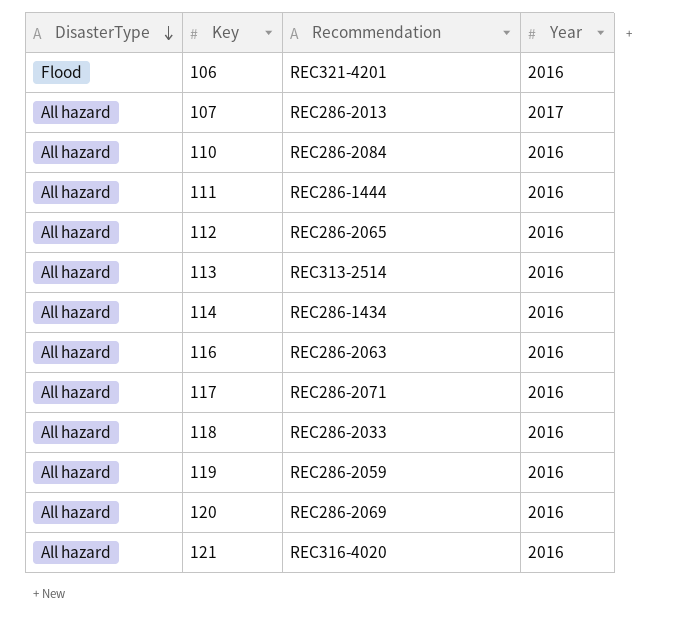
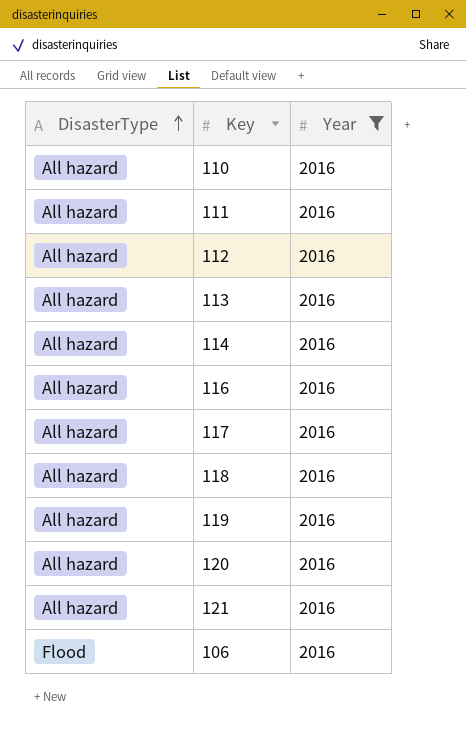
filter: none -> Year = 2016
row order: DisasterType descending -> DisasterType ascending
column Recommendation | position: 3 -> none

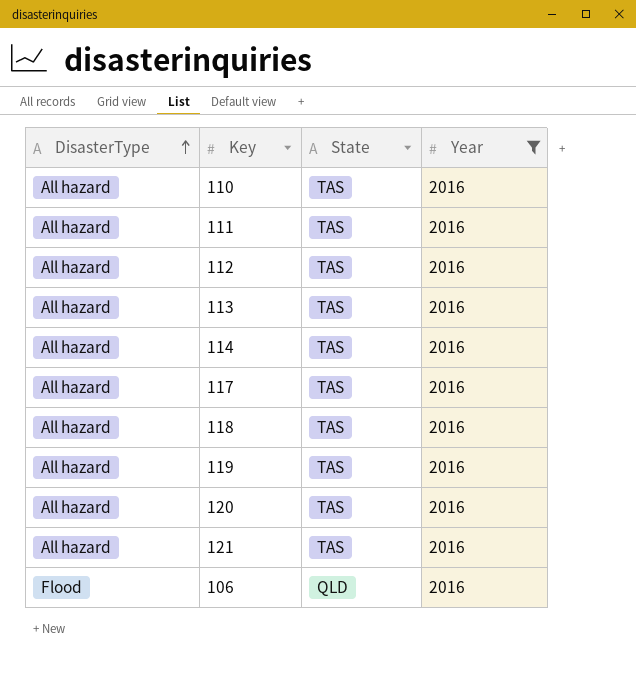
column State | position: none -> 3
row 116: All hazard | 2016 -> none

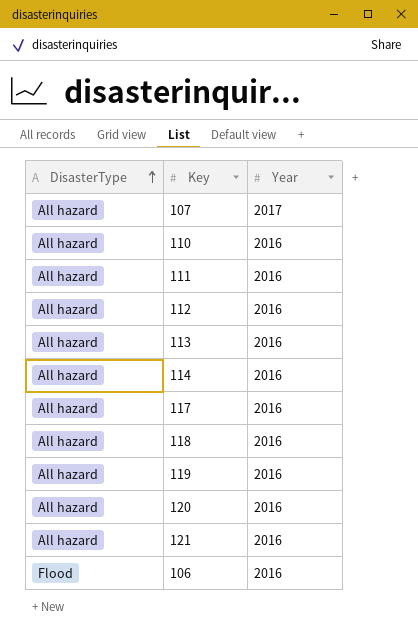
filter: Year = 2016 -> none
column State | position: 3 -> none

